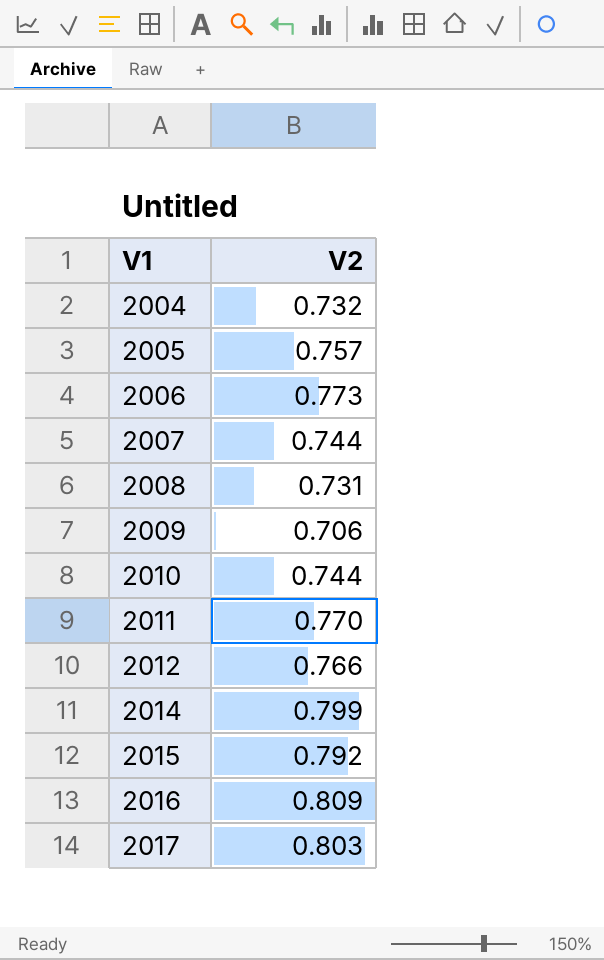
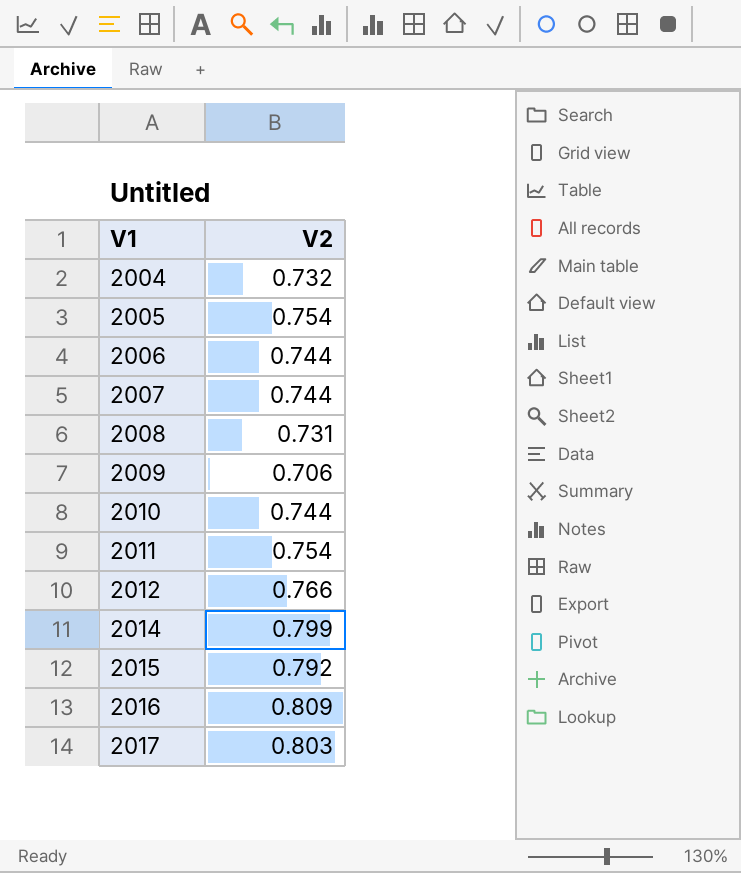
2005 | V2: 0.757 -> 0.754
2006 | V2: 0.773 -> 0.744
2011 | V2: 0.770 -> 0.754

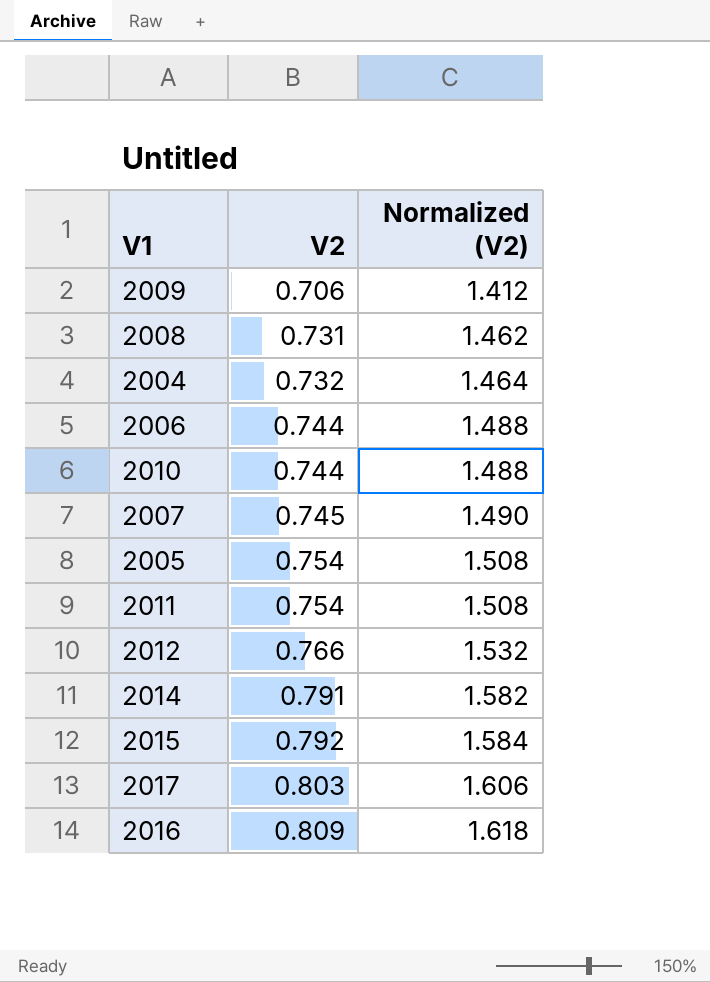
row order: V1 ascending -> V2 ascending
column Normalized (V2) | formula: none -> [V2] * 2
2007 | V2: 0.744 -> 0.745
2014 | V2: 0.799 -> 0.791

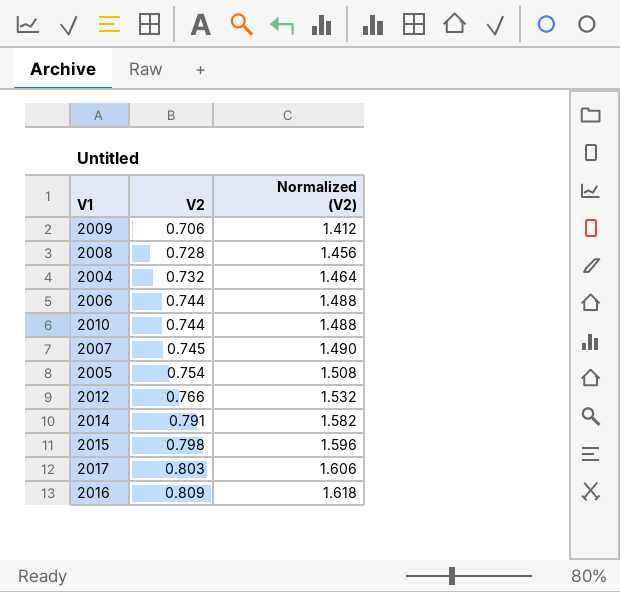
row 2011: 0.754 | 1.508 -> none
2008 | V2: 0.731 -> 0.728
2008 | Normalized (V2): 1.462 -> 1.456
2015 | V2: 0.792 -> 0.798
2015 | Normalized (V2): 1.584 -> 1.596

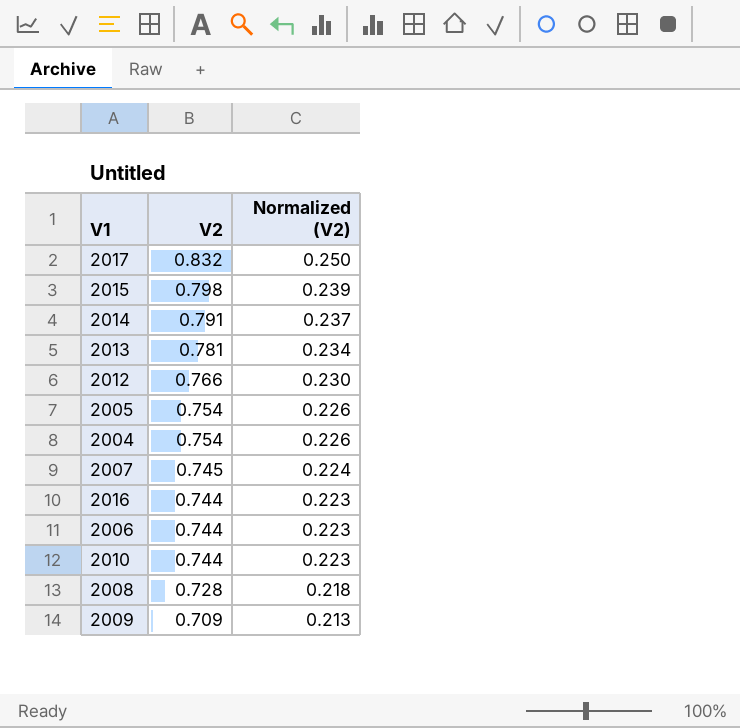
row order: V2 ascending -> V2 descending
column Normalized (V2) | formula: [V2] * 2 -> [V2] * 0.3
2017 | V2: 0.803 -> 0.832
row 2013: none -> 0.781 | 0.234
2004 | V2: 0.732 -> 0.754
2016 | V2: 0.809 -> 0.744
2009 | V2: 0.706 -> 0.709

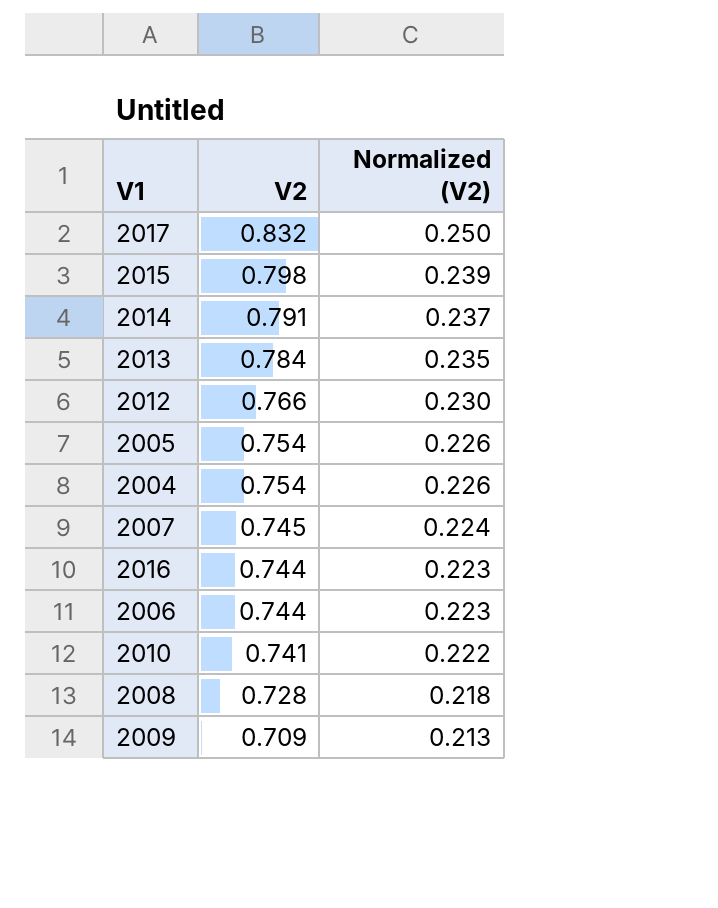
2013 | V2: 0.781 -> 0.784
2013 | Normalized (V2): 0.234 -> 0.235
2010 | V2: 0.744 -> 0.741
2010 | Normalized (V2): 0.223 -> 0.222

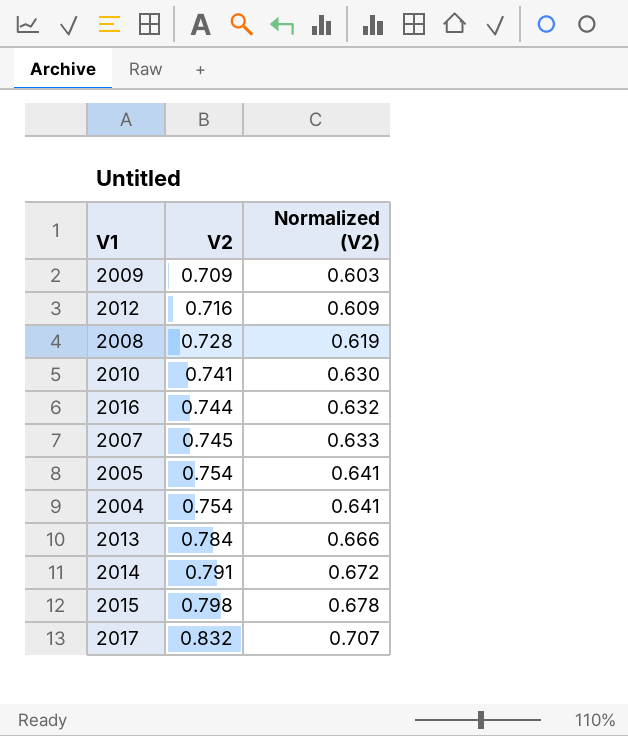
row order: V2 descending -> V2 ascending
column Normalized (V2) | formula: [V2] * 0.3 -> [V2] * 0.85
row 2006: 0.744 | 0.223 -> none
2012 | V2: 0.766 -> 0.716

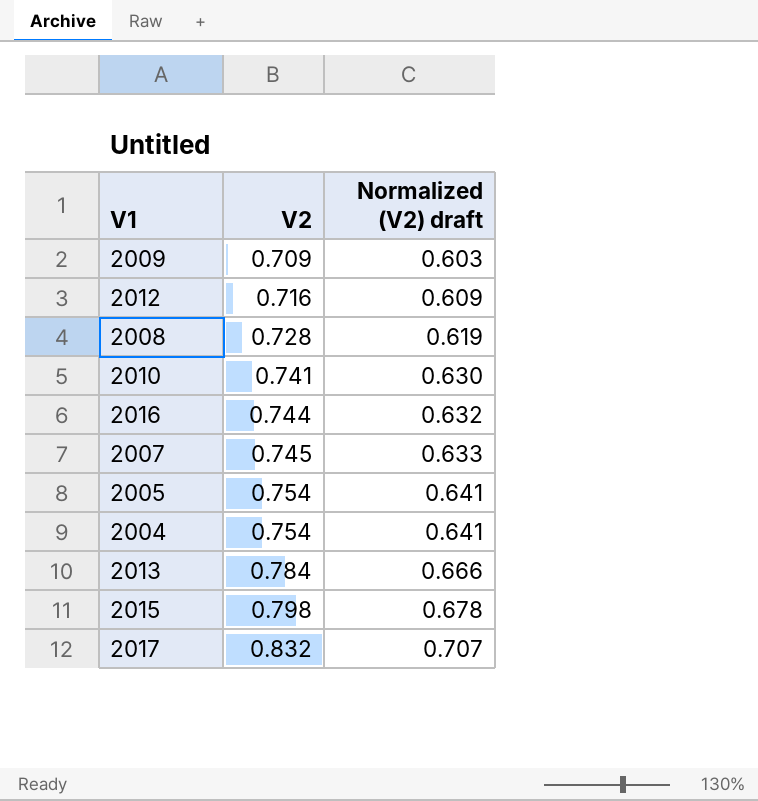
column name: Normalized (V2) -> Normalized (V2) draft
row 2014: 0.791 | 0.672 -> none

